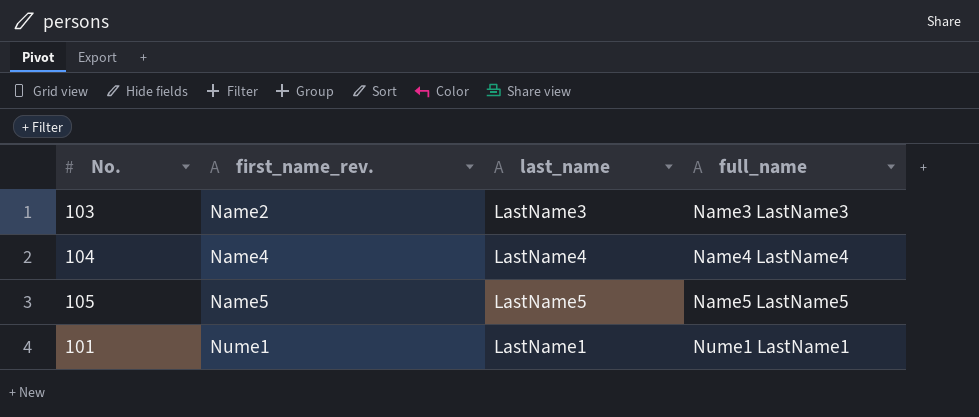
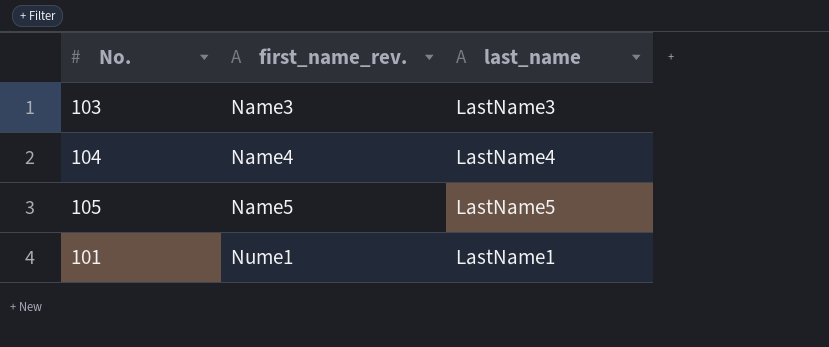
column full_name | position: 4 -> none
103 | first_name_rev.: Name2 -> Name3

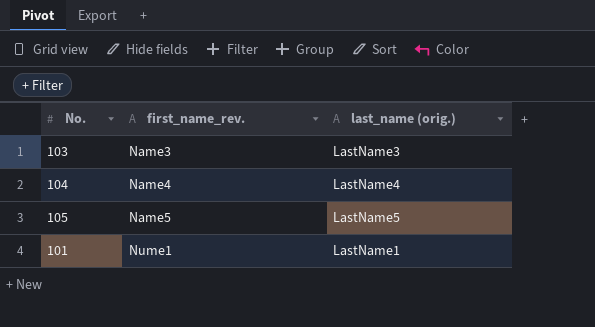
column name: last_name -> last_name (orig.)

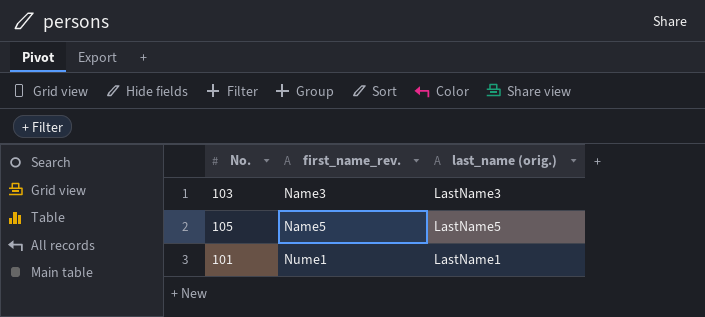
row 104: Name4 | LastName4 -> none

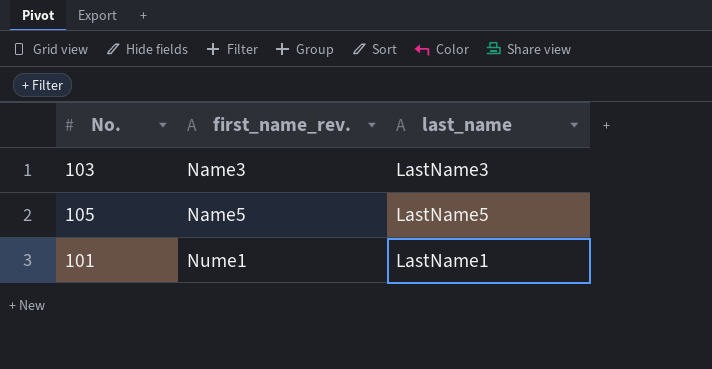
column name: last_name (orig.) -> last_name

